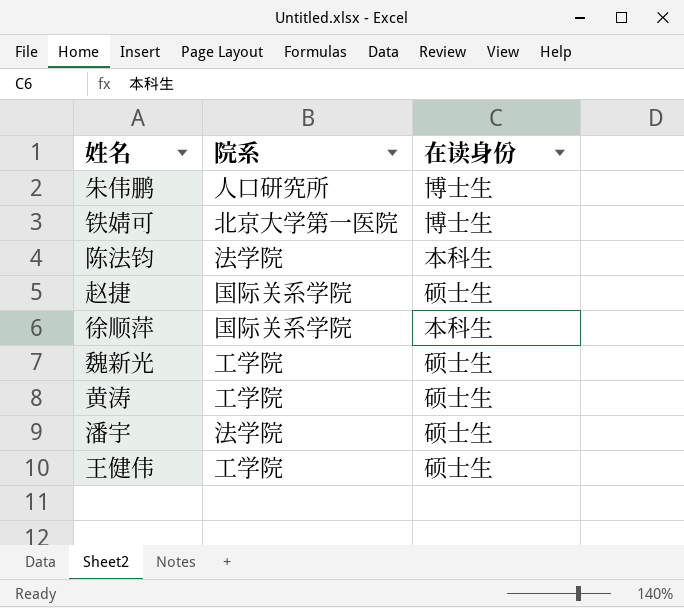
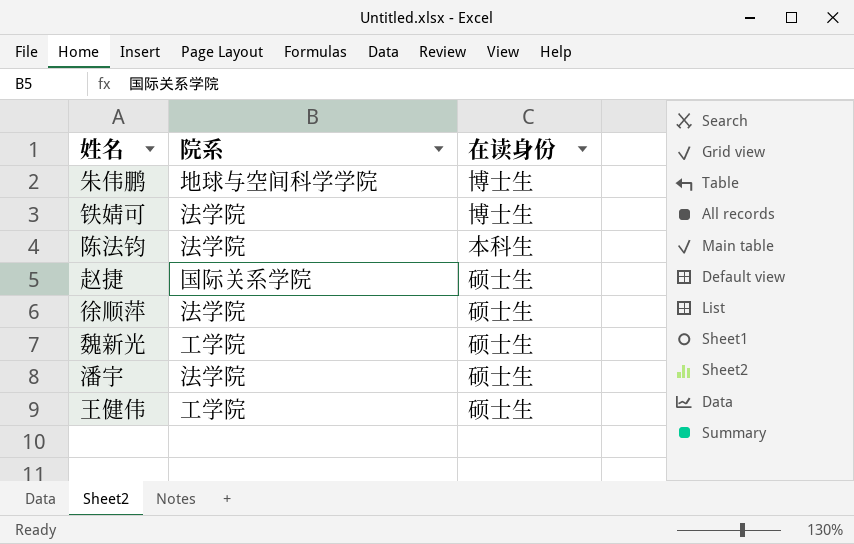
row 黄涛: 工学院 | 硕士生 -> none
朱伟鹏 | 院系: 人口研究所 -> 地球与空间科学学院
铁婧可 | 院系: 北京大学第一医院 -> 法学院
徐顺萍 | 院系: 国际关系学院 -> 法学院
徐顺萍 | 在读身份: 本科生 -> 硕士生

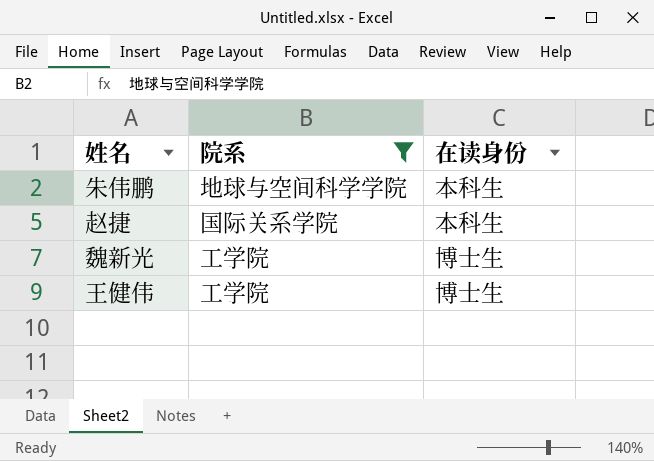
filter: none -> 院系 != 法学院
朱伟鹏 | 在读身份: 博士生 -> 本科生
赵捷 | 在读身份: 硕士生 -> 本科生
魏新光 | 在读身份: 硕士生 -> 博士生
王健伟 | 在读身份: 硕士生 -> 博士生

